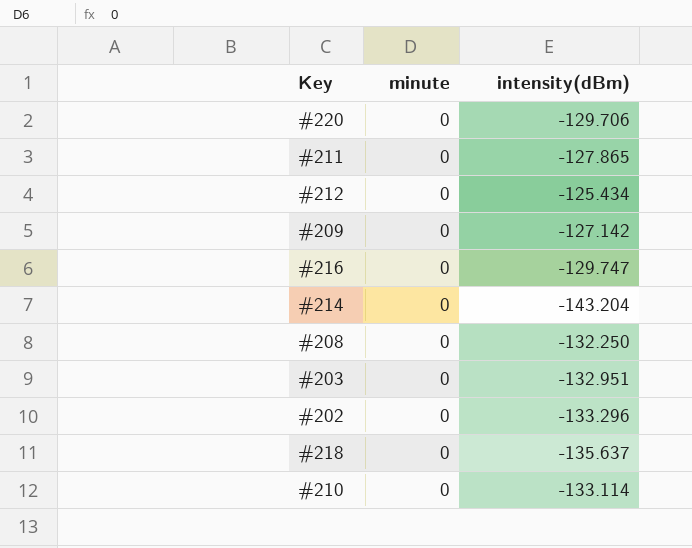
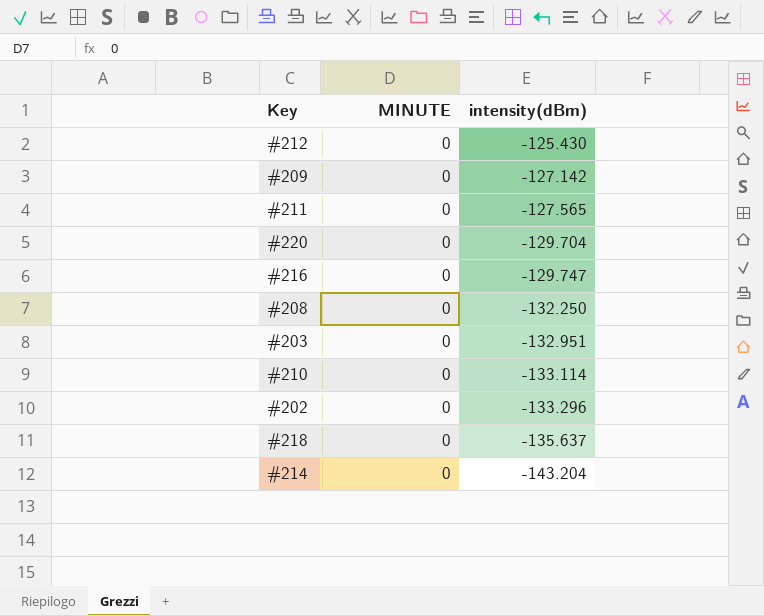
row order: none -> intensity(dBm) descending
column name: minute -> MINUTE
#212 | intensity(dBm): -125.434 -> -125.430
#211 | intensity(dBm): -127.865 -> -127.565
#220 | intensity(dBm): -129.706 -> -129.704

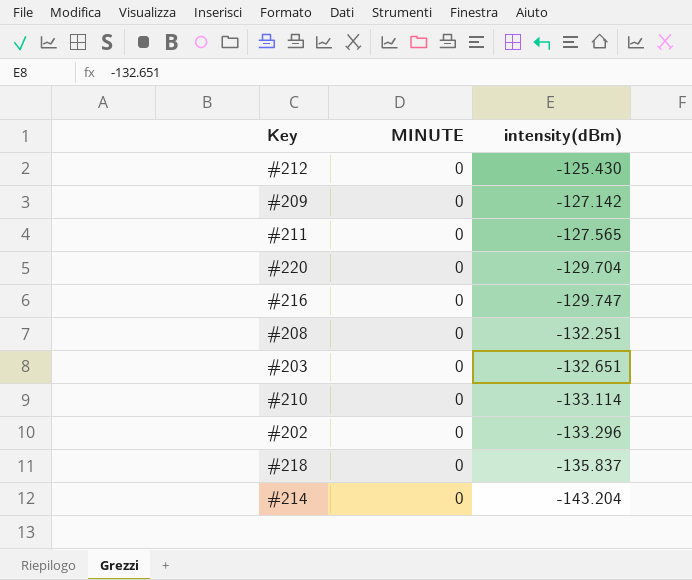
#208 | intensity(dBm): -132.250 -> -132.251
#203 | intensity(dBm): -132.951 -> -132.651
#218 | intensity(dBm): -135.637 -> -135.837

